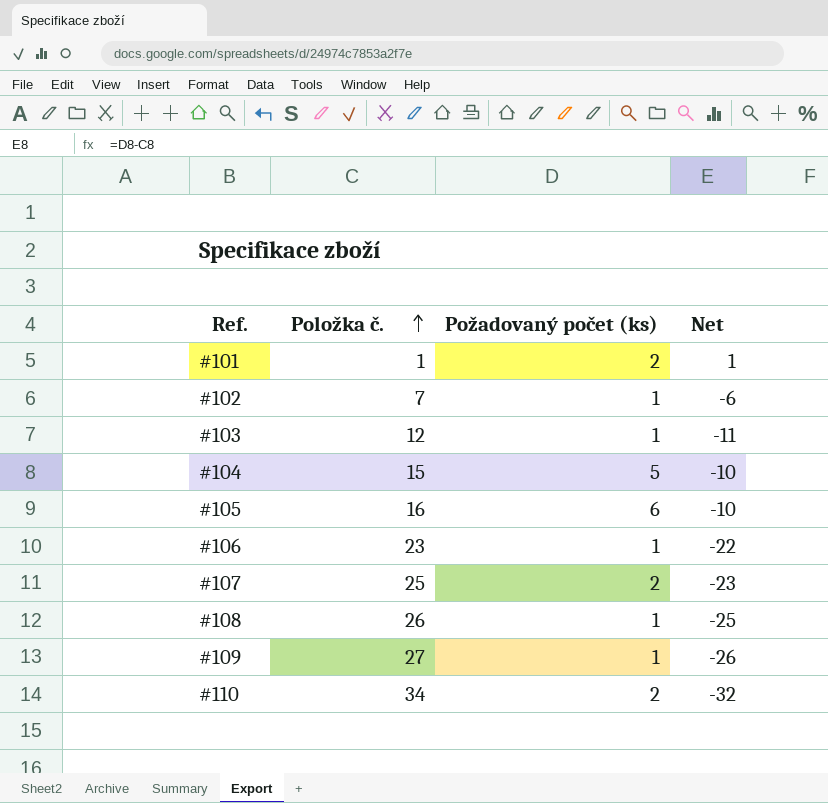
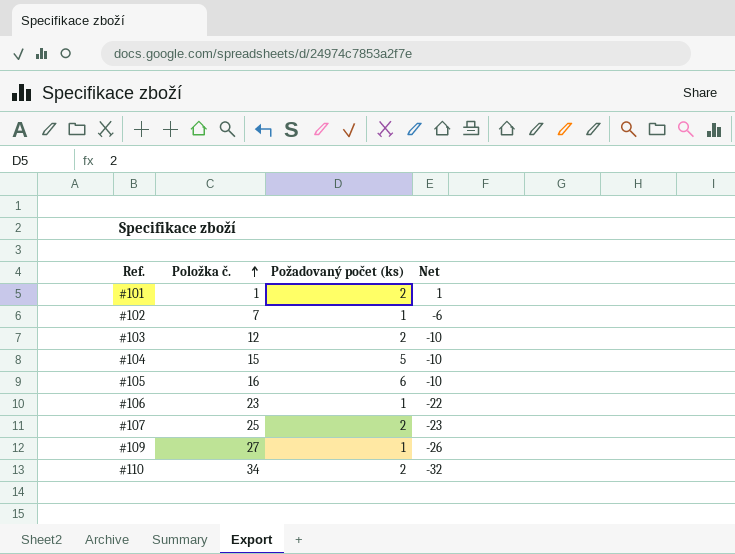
row #108: 26 | 1 | -25 -> none
#103 | Požadovaný počet (ks): 1 -> 2
#103 | Net: -11 -> -10

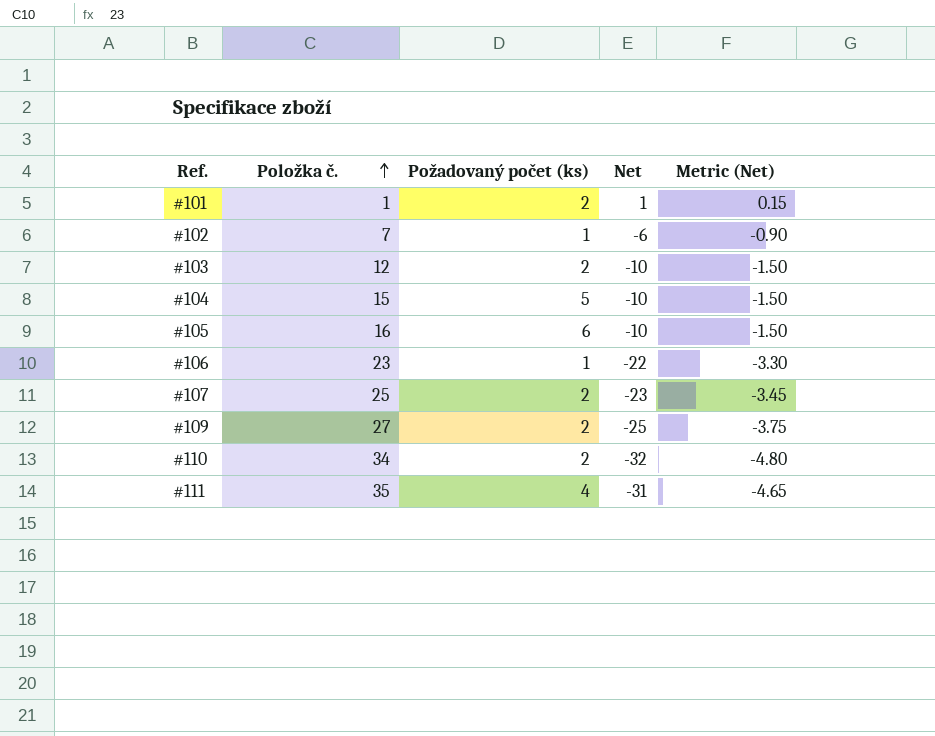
column Metric (Net) | formula: none -> [Net] * 0.15
#109 | Požadovaný počet (ks): 1 -> 2
#109 | Net: -26 -> -25
row #111: none -> 35 | 4 | -31 | -4.65

